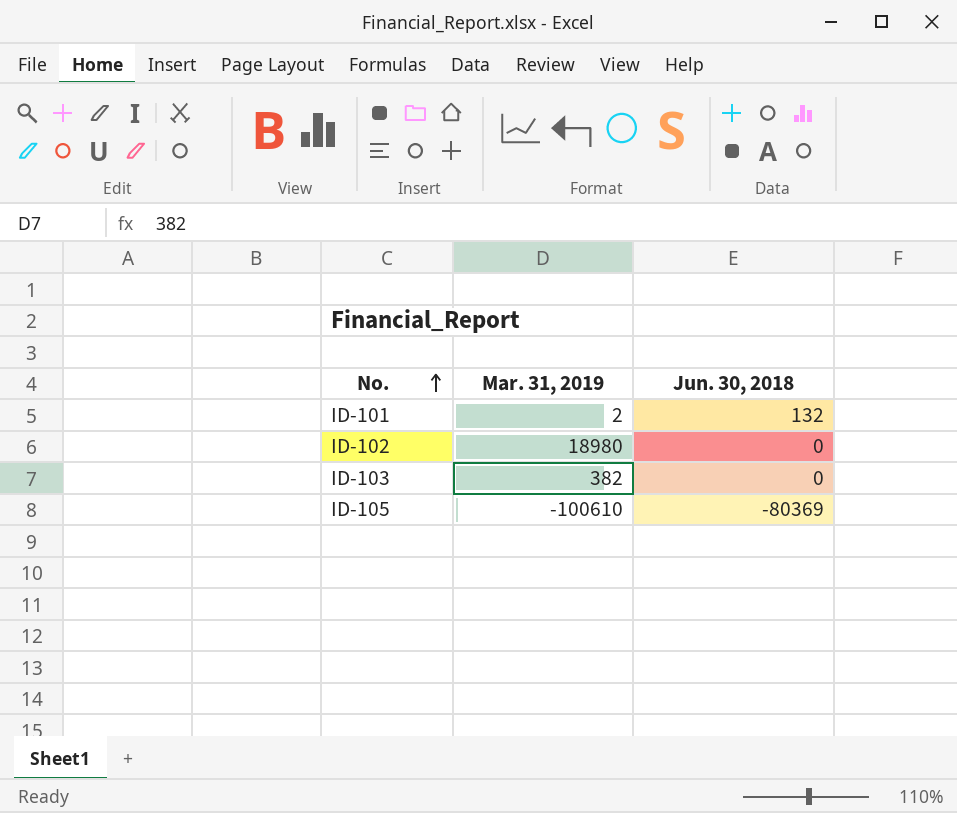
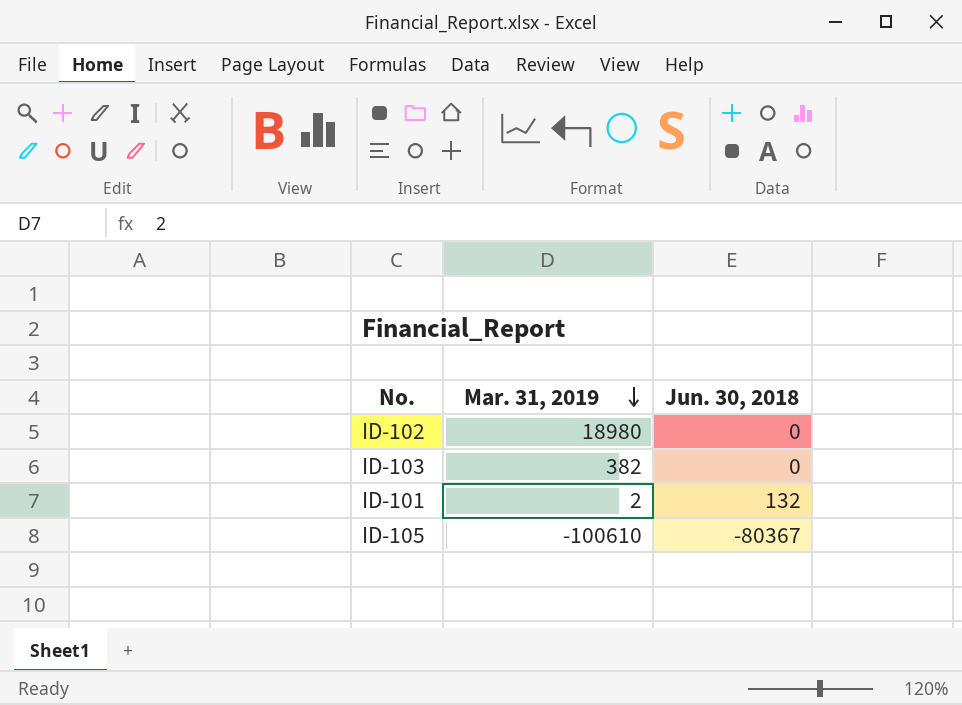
row order: No. ascending -> Mar. 31, 2019 descending
ID-105 | Jun. 30, 2018: -80369 -> -80367

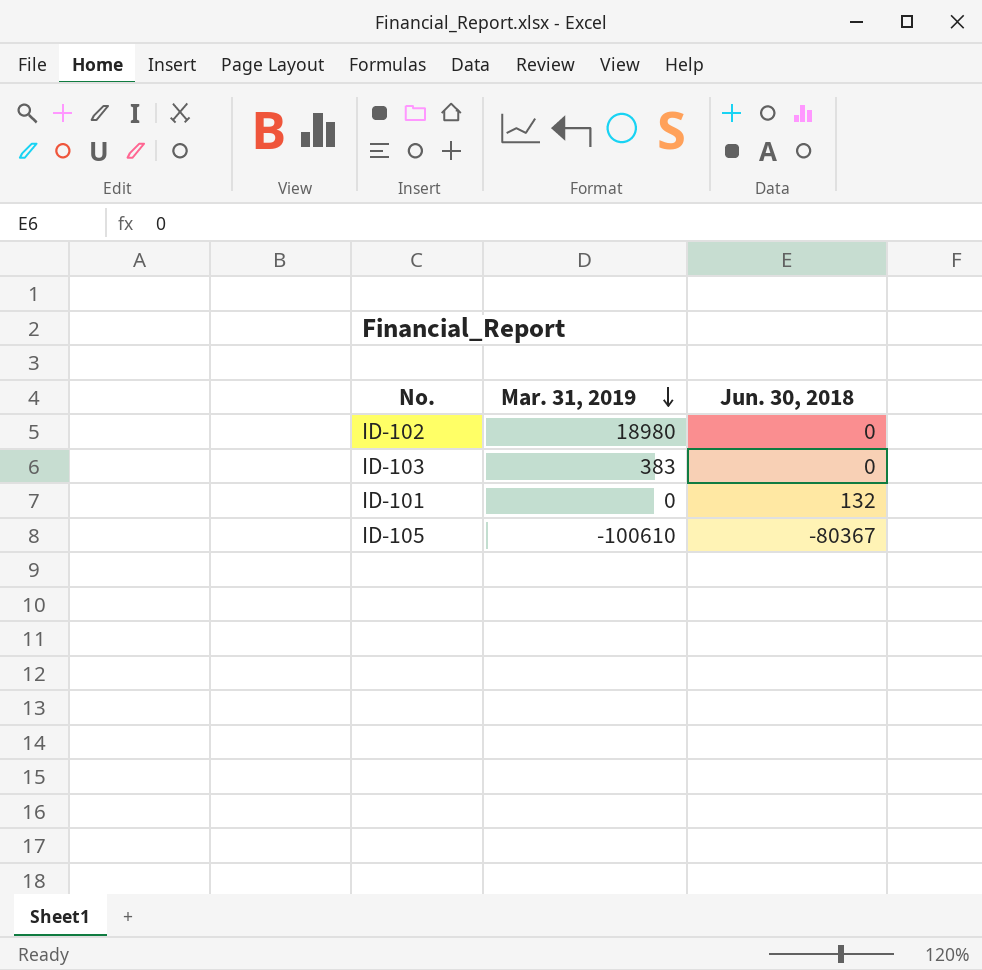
ID-103 | Mar. 31, 2019: 382 -> 383
ID-101 | Mar. 31, 2019: 2 -> 0

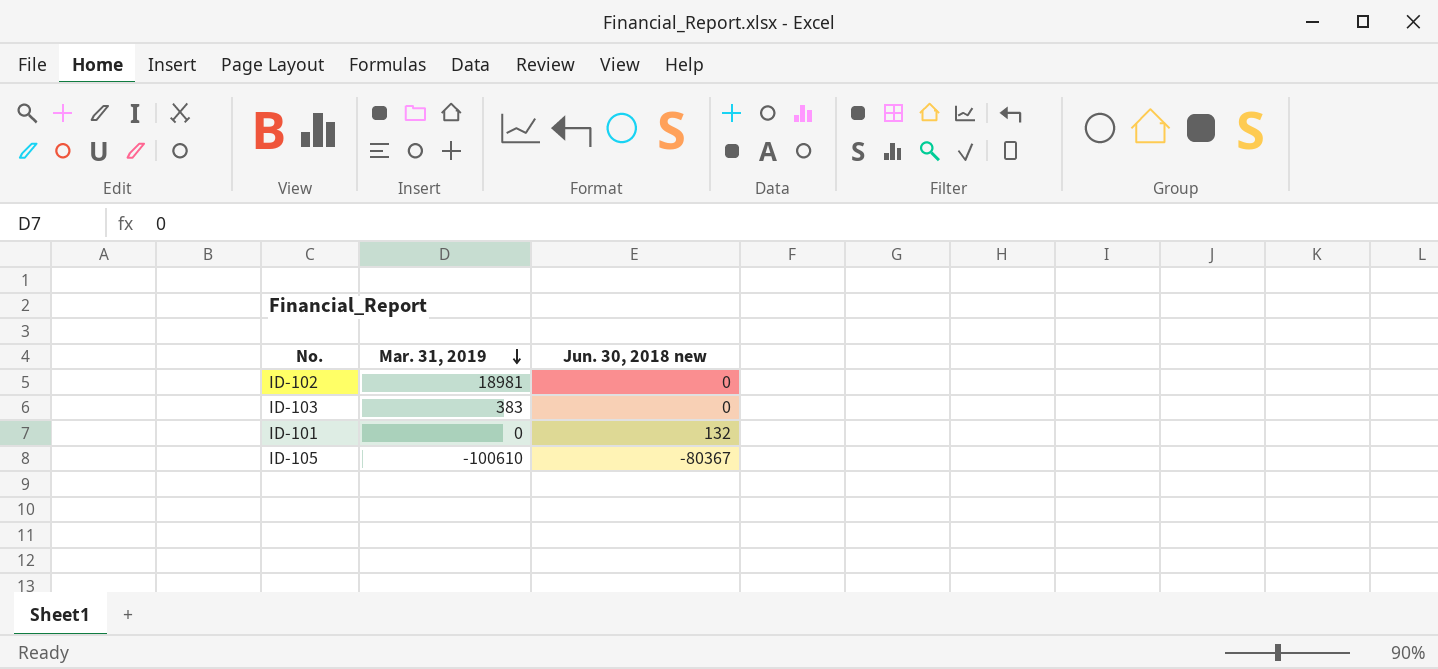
column name: Jun. 30, 2018 -> Jun. 30, 2018 new
ID-102 | Mar. 31, 2019: 18980 -> 18981

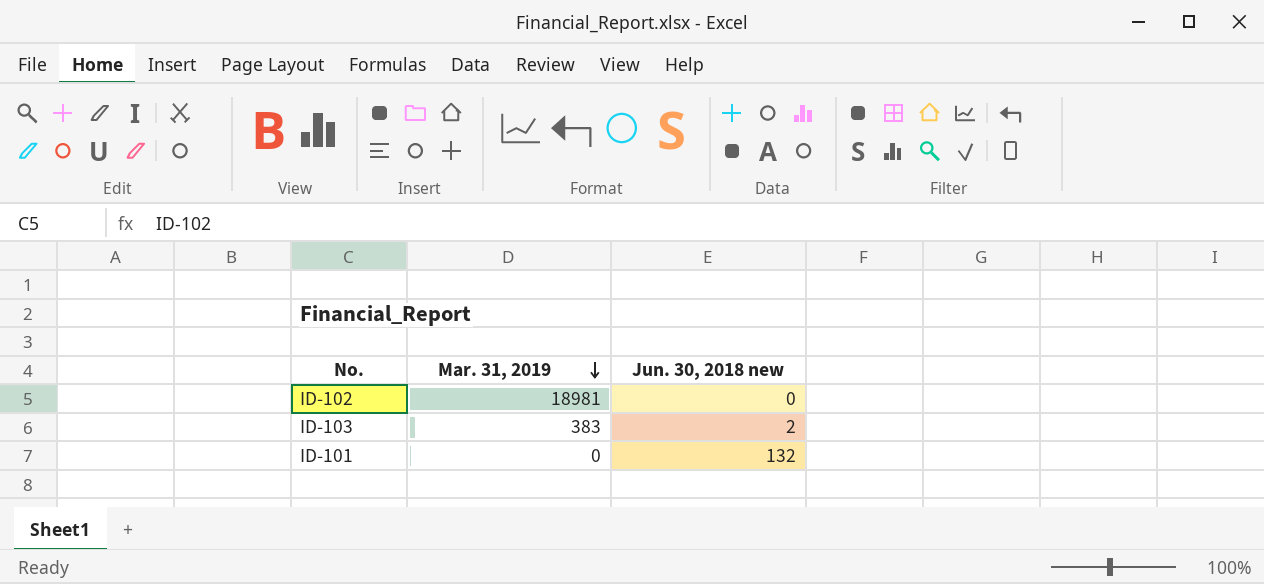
row ID-105: -100610 | -80367 -> none
ID-103 | Jun. 30, 2018 new: 0 -> 2

